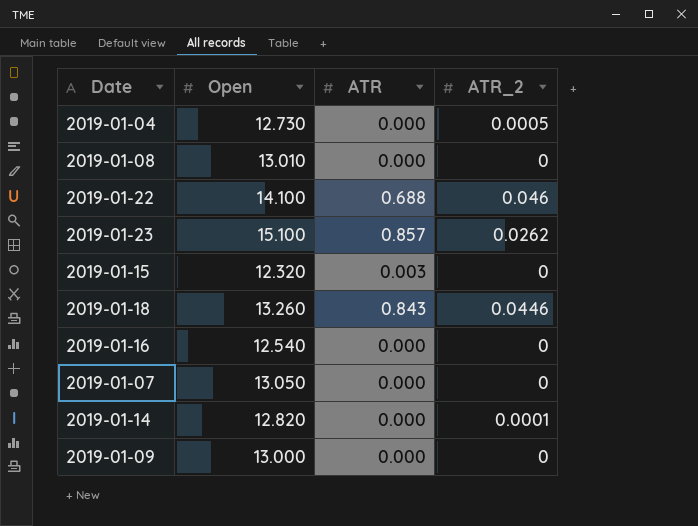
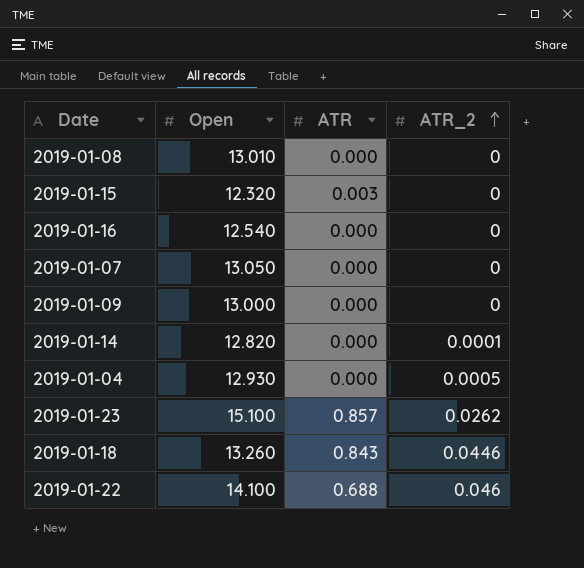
row order: none -> ATR_2 ascending
2019-01-04 | Open: 12.730 -> 12.930

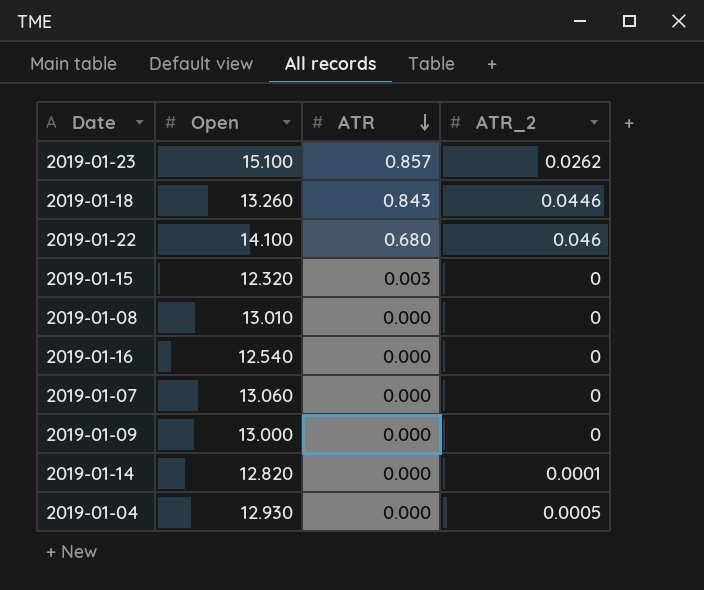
row order: ATR_2 ascending -> ATR descending
2019-01-22 | ATR: 0.688 -> 0.680
2019-01-07 | Open: 13.050 -> 13.060

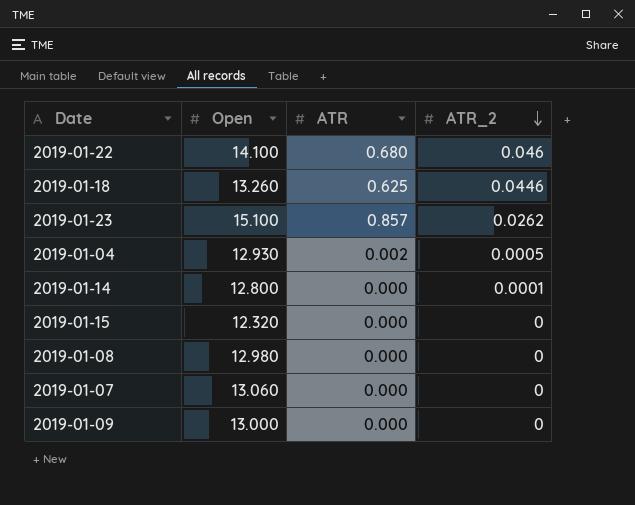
row order: ATR descending -> ATR_2 descending
row 2019-01-16: 12.540 | 0.000 | 0 -> none
2019-01-18 | ATR: 0.843 -> 0.625
2019-01-04 | ATR: 0.000 -> 0.002
2019-01-14 | Open: 12.820 -> 12.800
2019-01-15 | ATR: 0.003 -> 0.000
2019-01-08 | Open: 13.010 -> 12.980

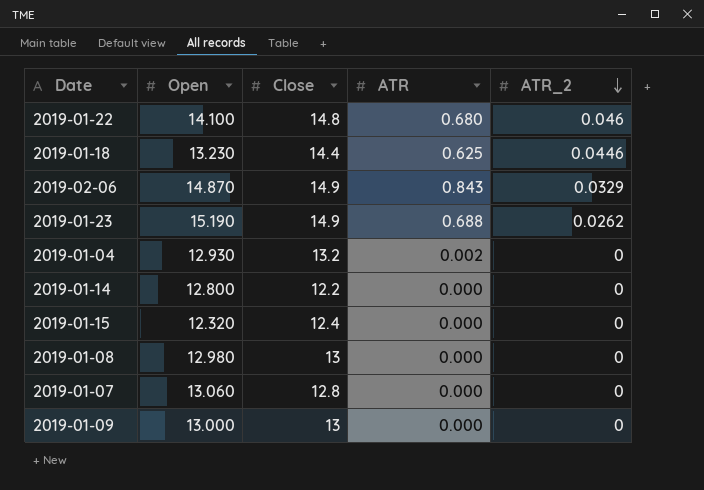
column Close | position: none -> 3
2019-01-18 | Open: 13.260 -> 13.230
row 2019-02-06: none -> 14.870 | 14.9 | 0.843 | 0.0329
2019-01-23 | Open: 15.100 -> 15.190
2019-01-23 | ATR: 0.857 -> 0.688
2019-01-04 | ATR_2: 0.0005 -> 0
2019-01-14 | ATR_2: 0.0001 -> 0

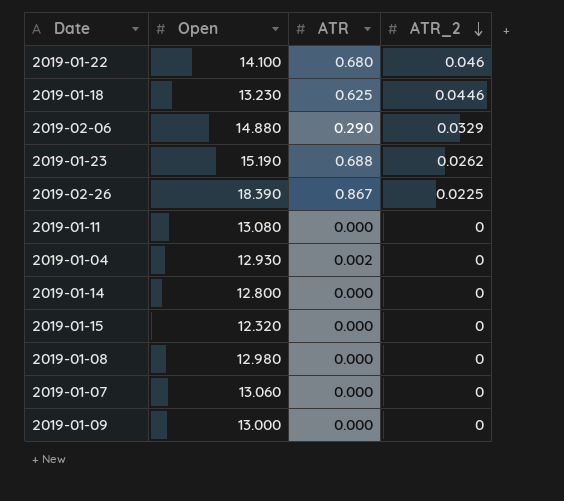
column Close | position: 3 -> none
2019-02-06 | Open: 14.870 -> 14.880
2019-02-06 | ATR: 0.843 -> 0.290
row 2019-02-26: none -> 18.390 | 0.867 | 0.0225
row 2019-01-11: none -> 13.080 | 0.000 | 0

